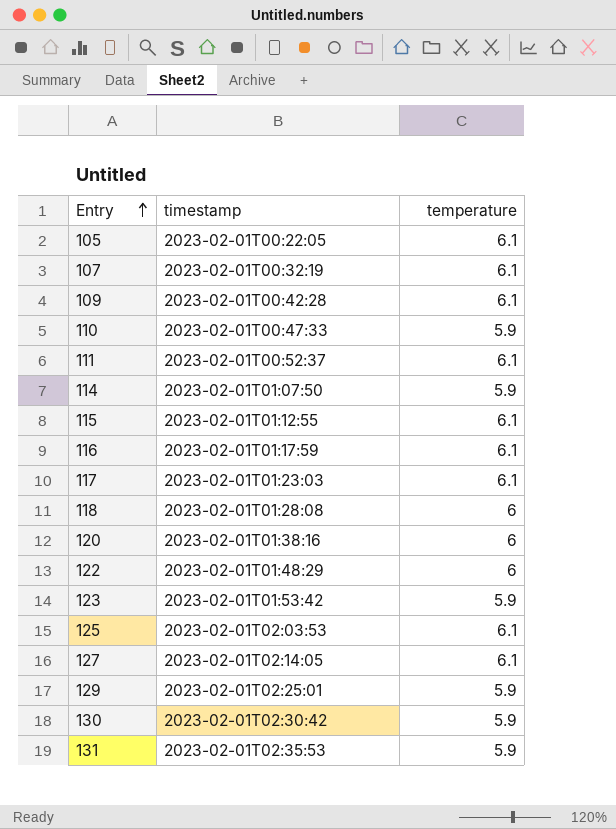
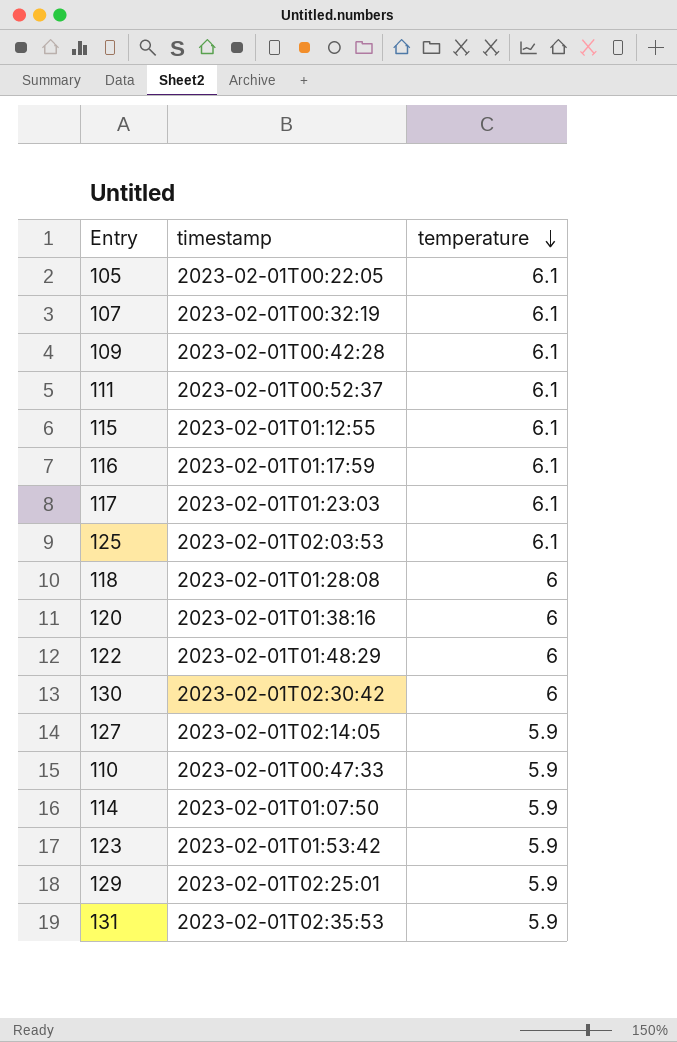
row order: Entry ascending -> temperature descending
130 | temperature: 5.9 -> 6
127 | temperature: 6.1 -> 5.9

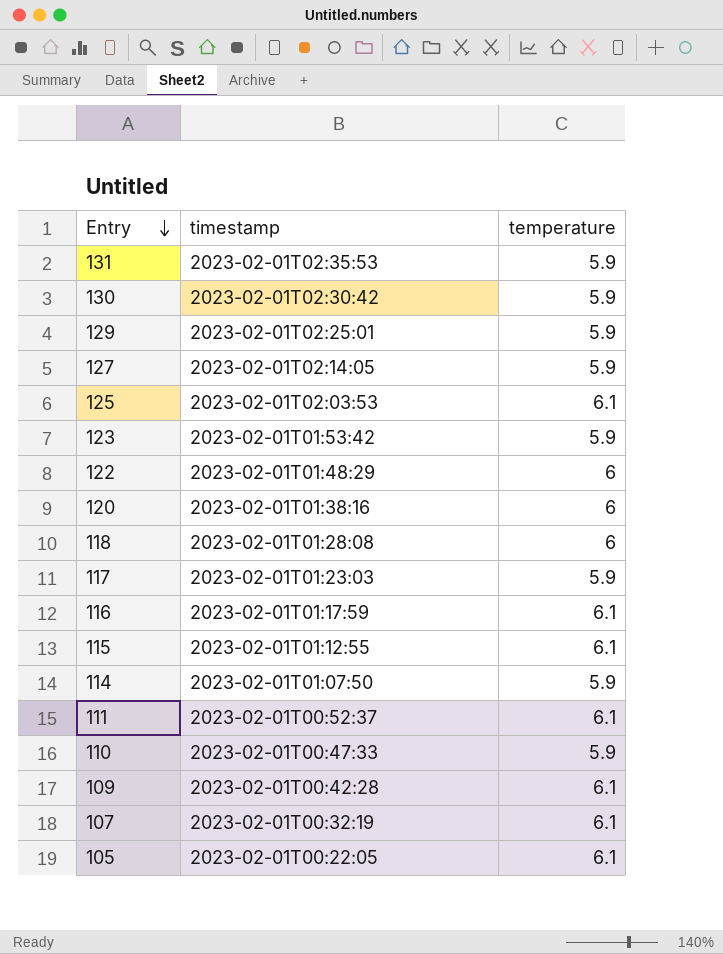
row order: temperature descending -> Entry descending
130 | temperature: 6 -> 5.9
117 | temperature: 6.1 -> 5.9

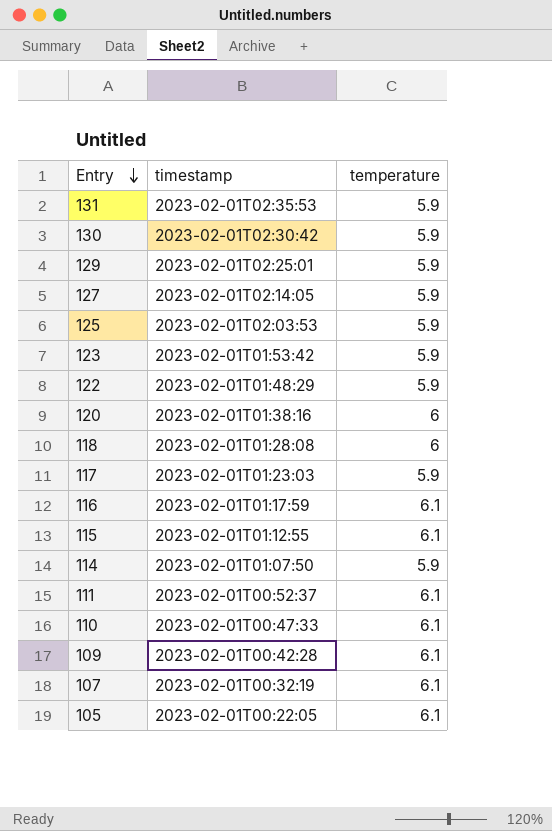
125 | temperature: 6.1 -> 5.9
122 | temperature: 6 -> 5.9
110 | temperature: 5.9 -> 6.1

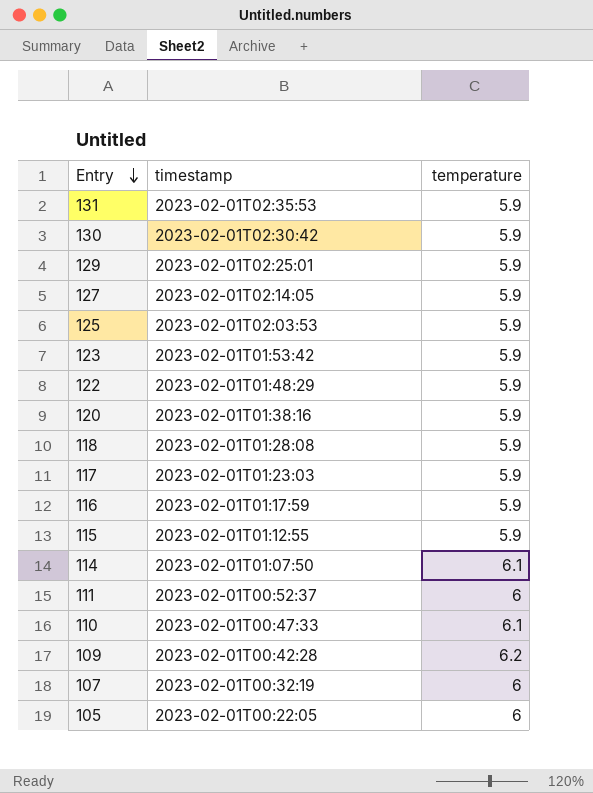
120 | temperature: 6 -> 5.9
118 | temperature: 6 -> 5.9
116 | temperature: 6.1 -> 5.9
115 | temperature: 6.1 -> 5.9
114 | temperature: 5.9 -> 6.1
111 | temperature: 6.1 -> 6
109 | temperature: 6.1 -> 6.2
107 | temperature: 6.1 -> 6
105 | temperature: 6.1 -> 6

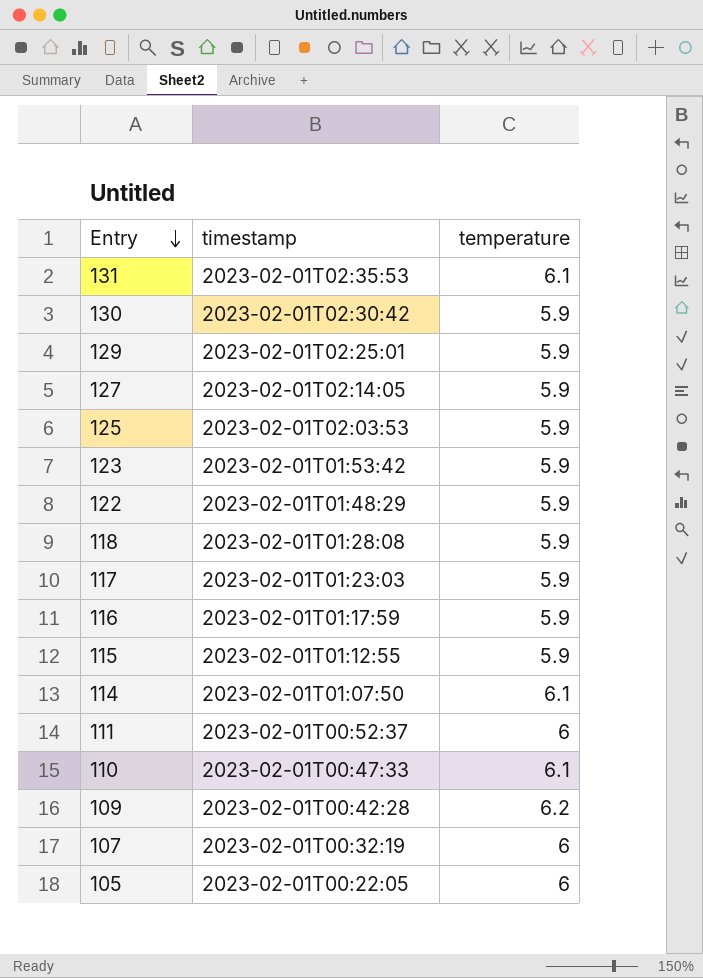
row 120: 2023-02-01T01:38:16 | 5.9 -> none
131 | temperature: 5.9 -> 6.1

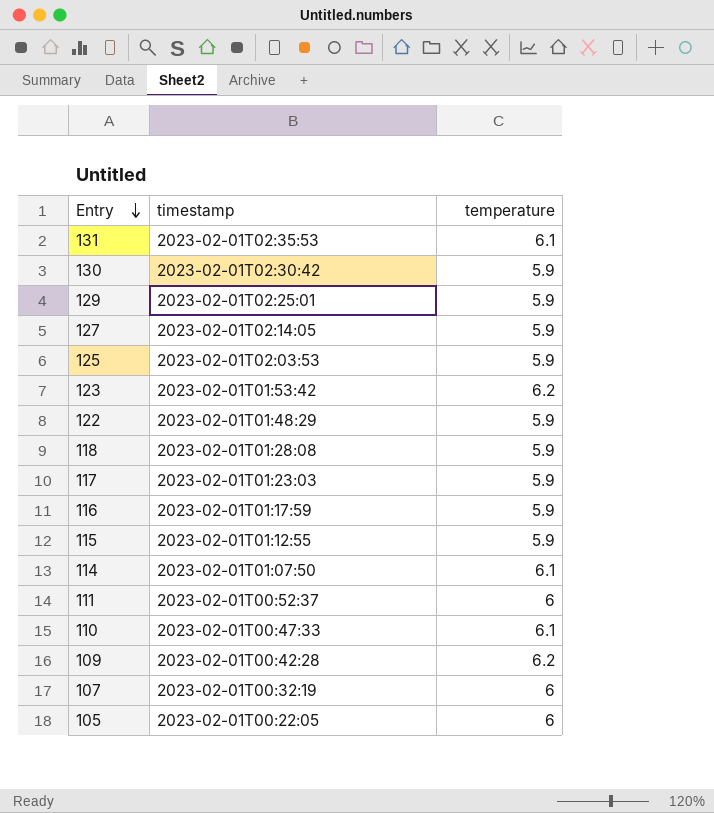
123 | temperature: 5.9 -> 6.2

